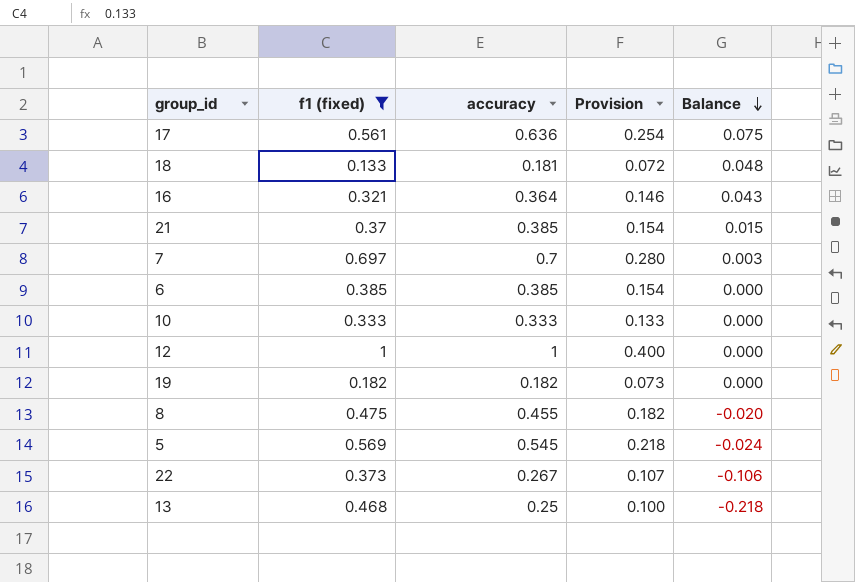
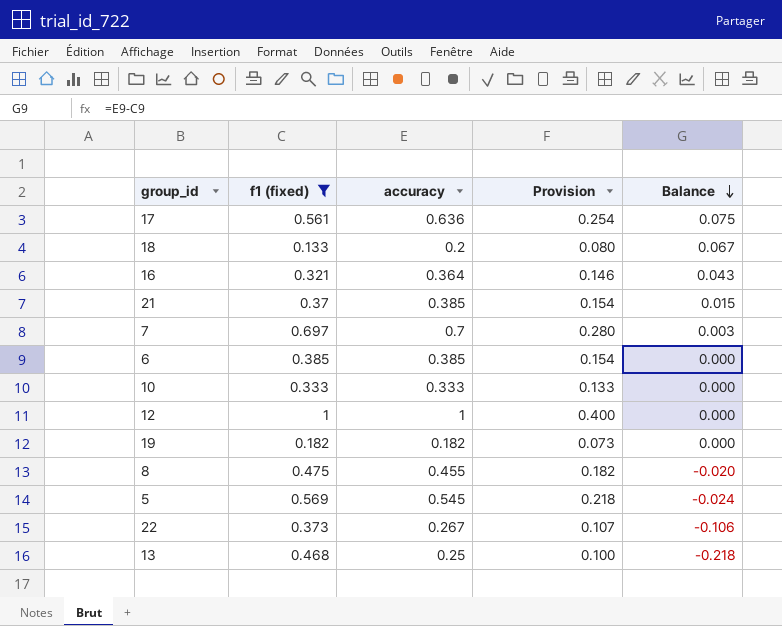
18 | accuracy: 0.181 -> 0.2
18 | Provision: 0.072 -> 0.080
18 | Balance: 0.048 -> 0.067

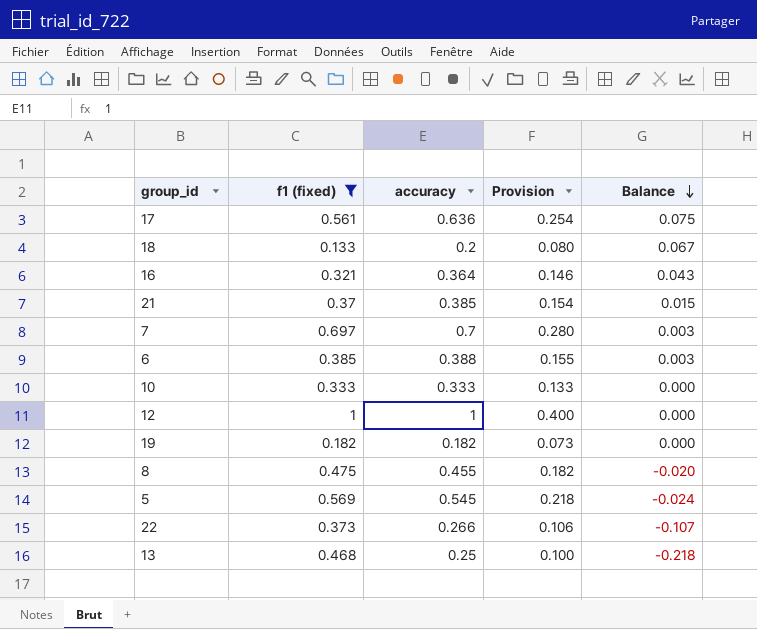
6 | accuracy: 0.385 -> 0.388
6 | Provision: 0.154 -> 0.155
6 | Balance: 0.000 -> 0.003
22 | accuracy: 0.267 -> 0.266
22 | Provision: 0.107 -> 0.106
22 | Balance: -0.106 -> -0.107

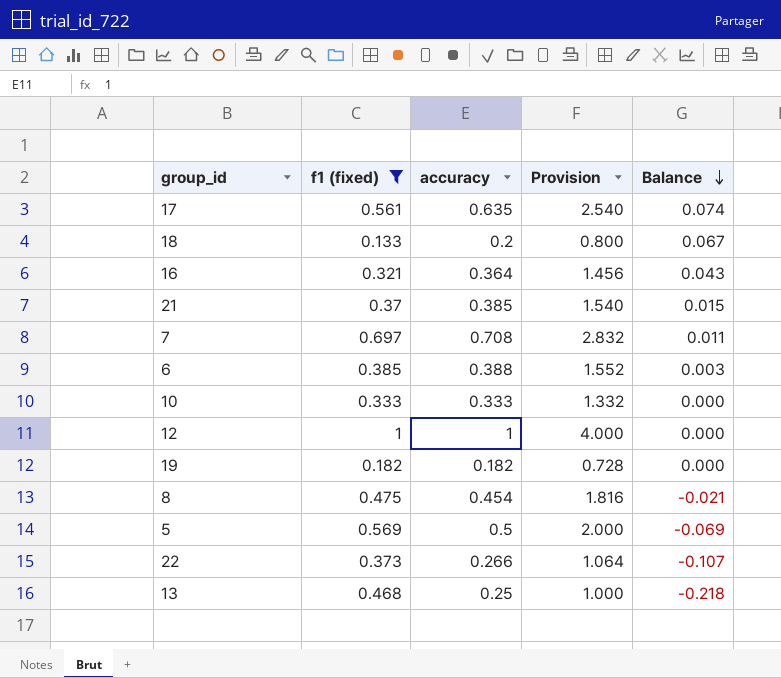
column Provision | formula: [accuracy] * 0.4 -> [accuracy] * 4
17 | accuracy: 0.636 -> 0.635
17 | Balance: 0.075 -> 0.074
7 | accuracy: 0.7 -> 0.708
7 | Balance: 0.003 -> 0.011
8 | accuracy: 0.455 -> 0.454
8 | Balance: -0.020 -> -0.021
5 | accuracy: 0.545 -> 0.5
5 | Balance: -0.024 -> -0.069

